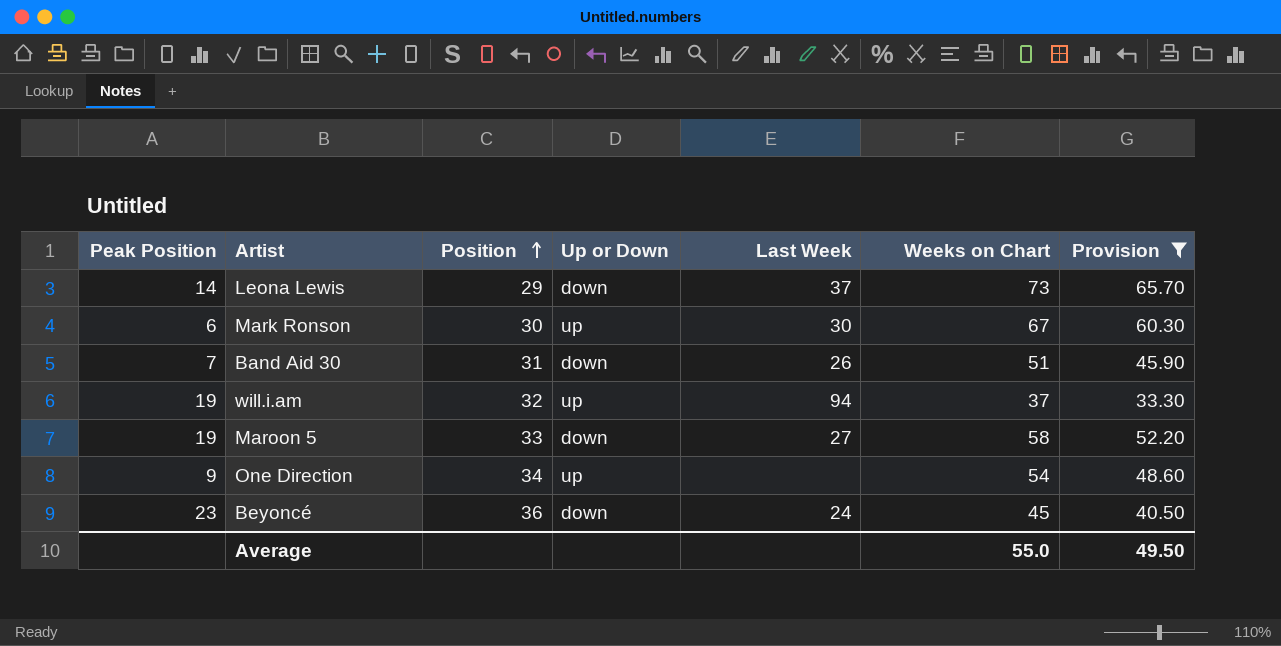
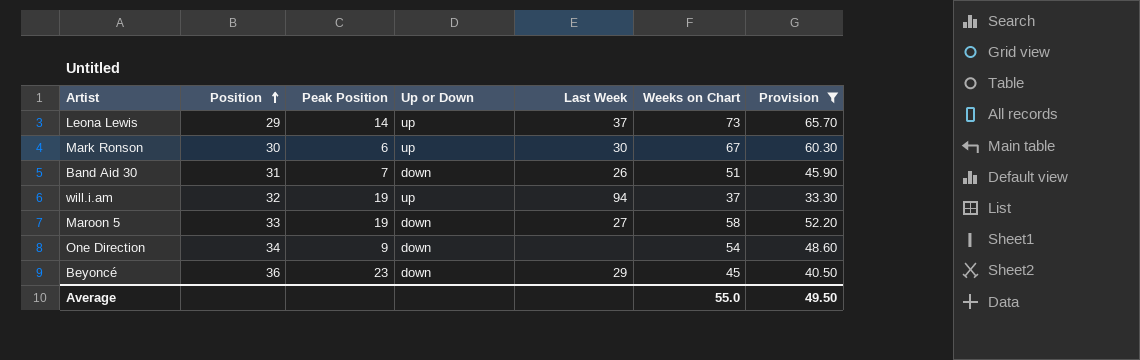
column Peak Position | position: 1 -> 3
Leona Lewis | Up or Down: down -> up
One Direction | Up or Down: up -> down
Beyoncé | Last Week: 24 -> 29

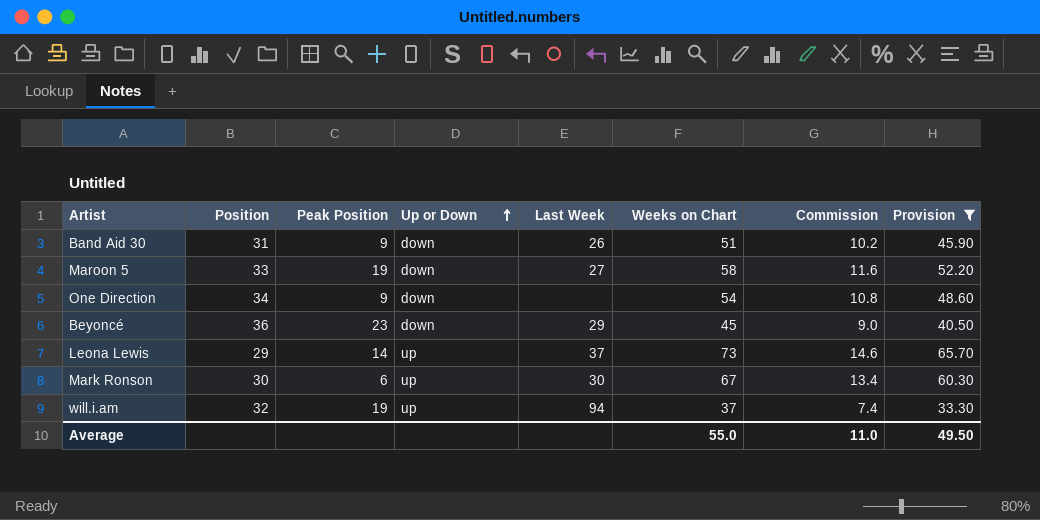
row order: Position ascending -> Up or Down ascending
column Commission | formula: none -> [Weeks on Chart] * 0.2
Band Aid 30 | Peak Position: 7 -> 9

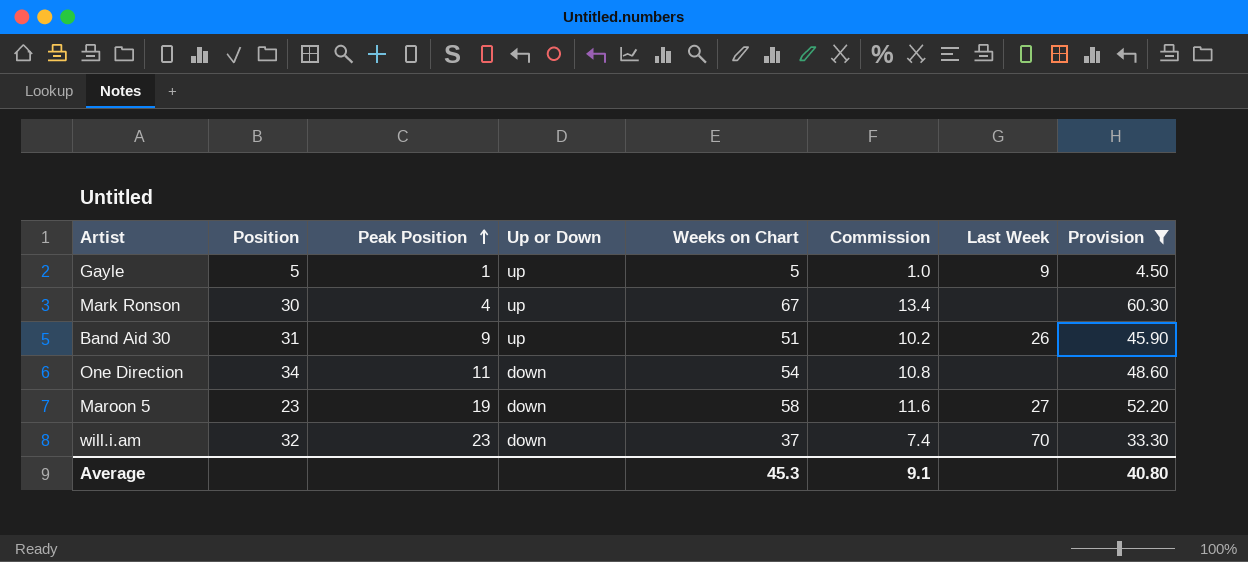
row order: Up or Down ascending -> Peak Position ascending
column Last Week | position: 5 -> 7
row Beyoncé: 36 | 23 | down | 29 | 45 | 9.0 | 40.50 -> none
row Leona Lewis: 29 | 14 | up | 37 | 73 | 14.6 | 65.70 -> none
row Gayle: none -> 5 | 1 | up | 5 | 1.0 | 9 | 4.50
Mark Ronson | Peak Position: 6 -> 4
Mark Ronson | Last Week: 30 -> none
Band Aid 30 | Up or Down: down -> up
One Direction | Peak Position: 9 -> 11
Maroon 5 | Position: 33 -> 23
will.i.am | Peak Position: 19 -> 23
will.i.am | Up or Down: up -> down
will.i.am | Last Week: 94 -> 70
Average | Weeks on Chart: 55.0 -> 45.3
Average | Commission: 11.0 -> 9.1
Average | Provision: 49.50 -> 40.80

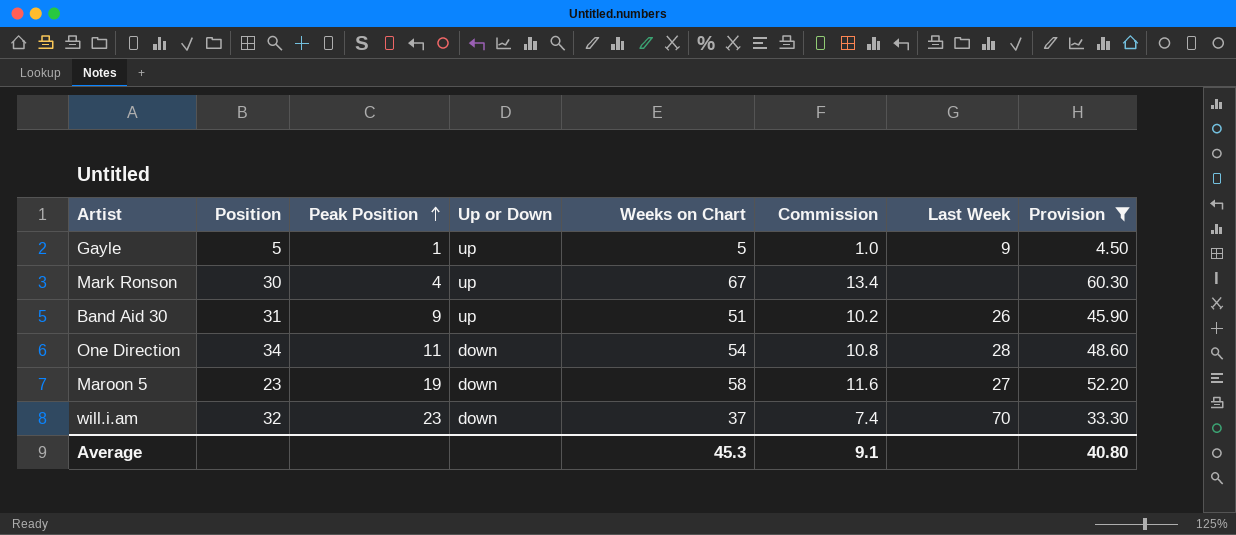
One Direction | Last Week: none -> 28

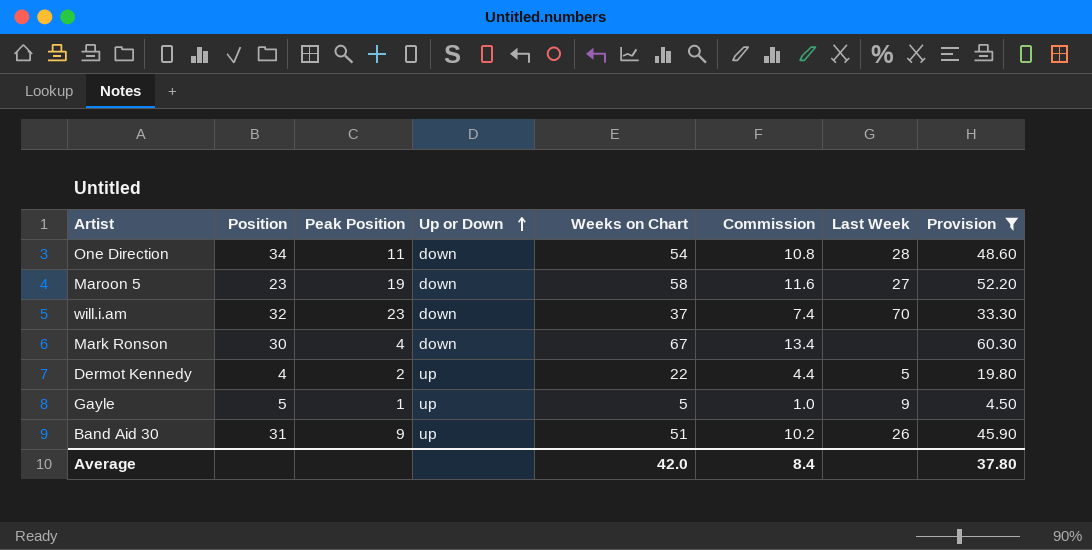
row order: Peak Position ascending -> Up or Down ascending
Mark Ronson | Up or Down: up -> down
row Dermot Kennedy: none -> 4 | 2 | up | 22 | 4.4 | 5 | 19.80
Average | Weeks on Chart: 45.3 -> 42.0
Average | Commission: 9.1 -> 8.4
Average | Provision: 40.80 -> 37.80

